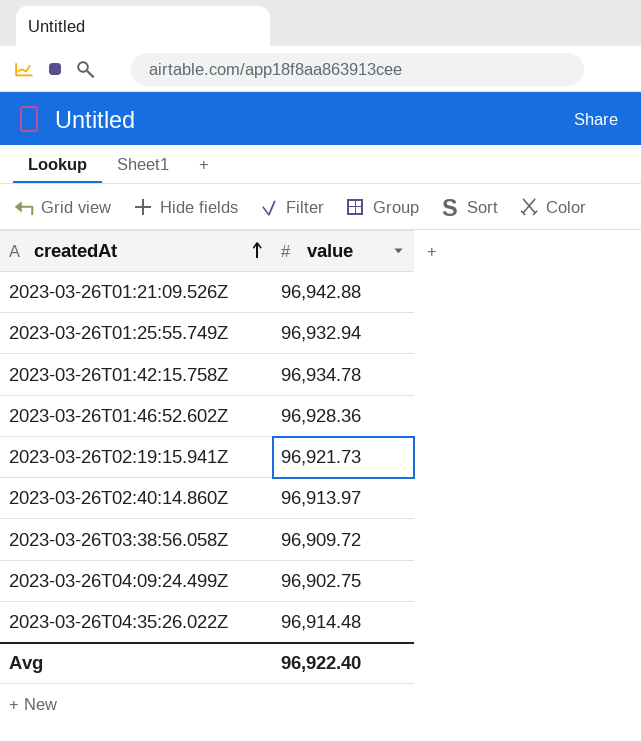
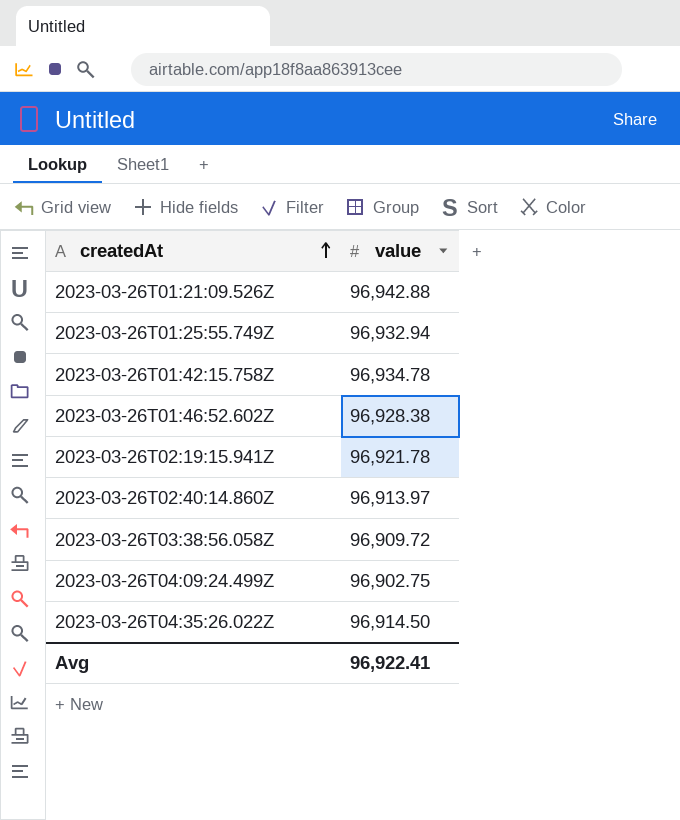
2023-03-26T01:46:52.602Z | value: 96,928.36 -> 96,928.38
2023-03-26T02:19:15.941Z | value: 96,921.73 -> 96,921.78
2023-03-26T04:35:26.022Z | value: 96,914.48 -> 96,914.50
Avg | value: 96,922.40 -> 96,922.41

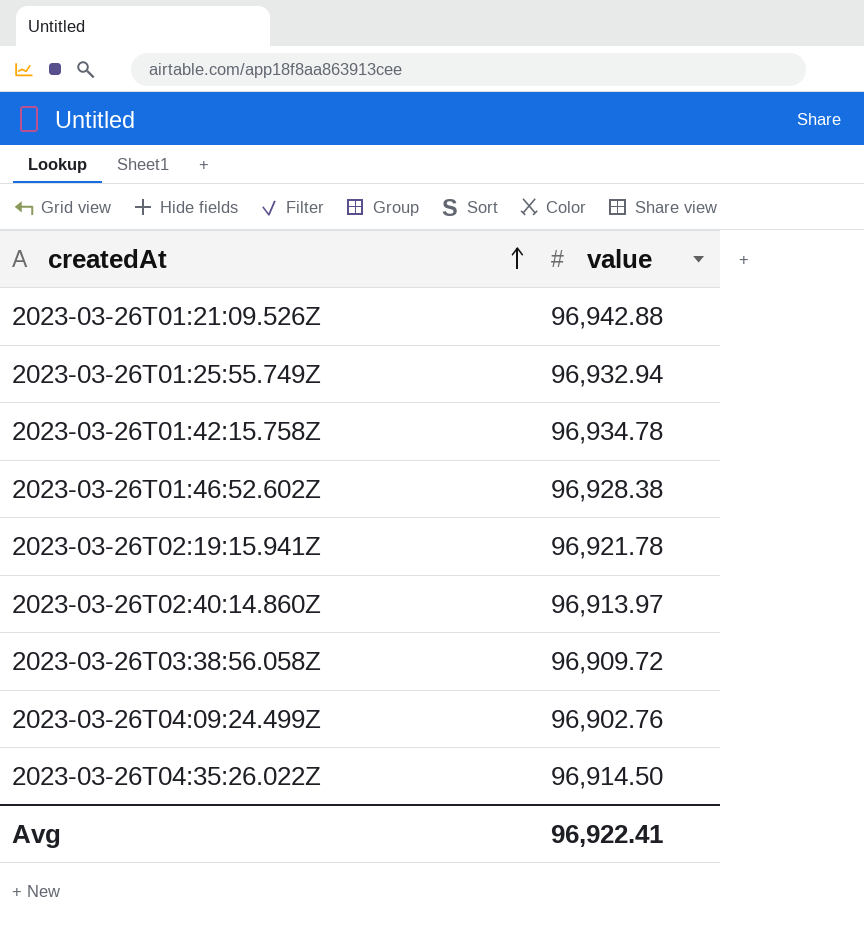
2023-03-26T04:09:24.499Z | value: 96,902.75 -> 96,902.76

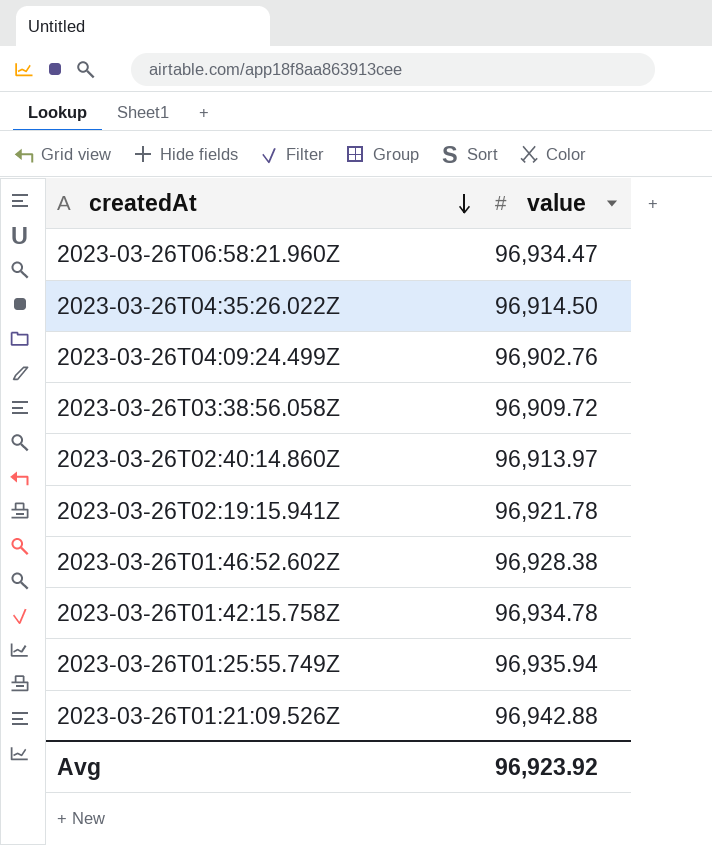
row order: createdAt ascending -> createdAt descending
row 2023-03-26T06:58:21.960Z: none -> 96,934.47
2023-03-26T01:25:55.749Z | value: 96,932.94 -> 96,935.94
Avg | value: 96,922.41 -> 96,923.92

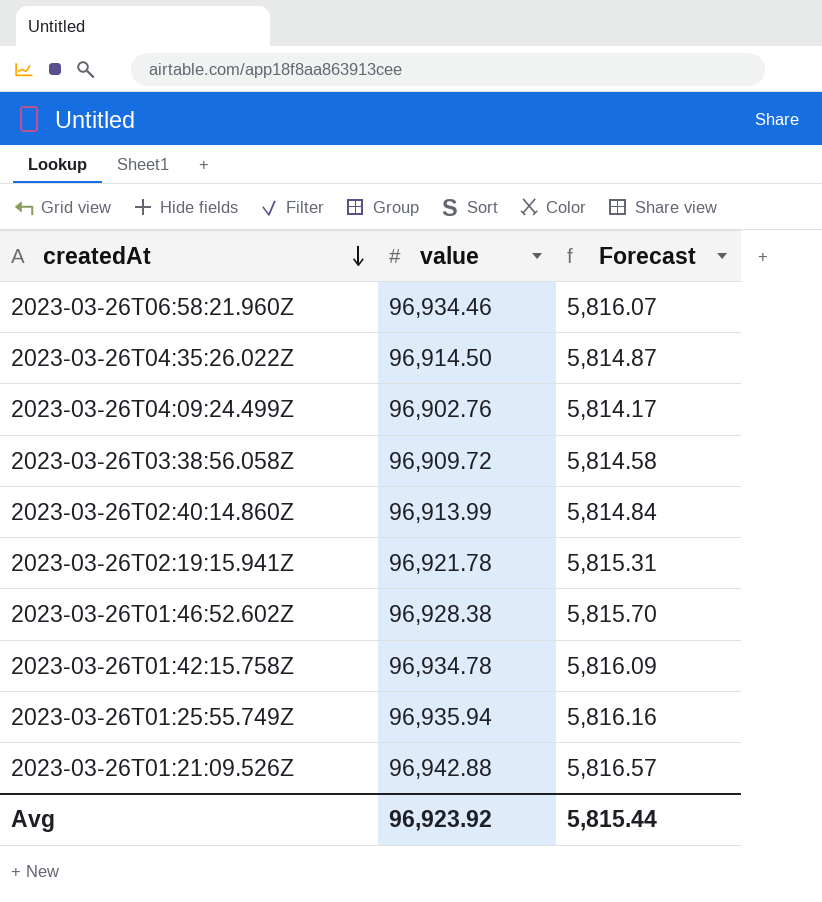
column Forecast | formula: none -> [value] * 0.06
2023-03-26T06:58:21.960Z | value: 96,934.47 -> 96,934.46
2023-03-26T02:40:14.860Z | value: 96,913.97 -> 96,913.99

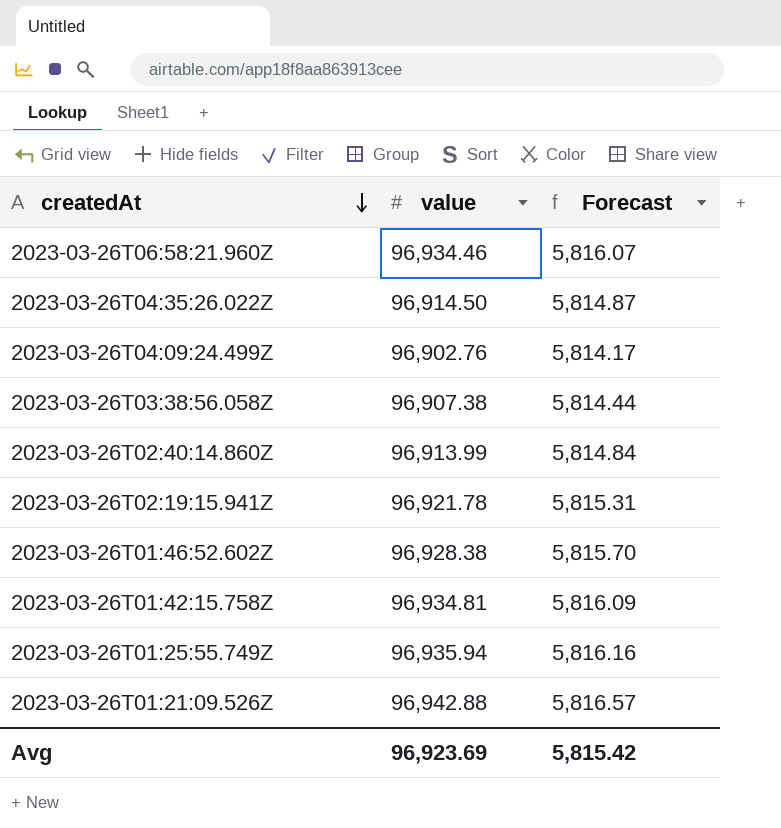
2023-03-26T03:38:56.058Z | value: 96,909.72 -> 96,907.38
2023-03-26T03:38:56.058Z | Forecast: 5,814.58 -> 5,814.44
2023-03-26T01:42:15.758Z | value: 96,934.78 -> 96,934.81
Avg | value: 96,923.92 -> 96,923.69
Avg | Forecast: 5,815.44 -> 5,815.42

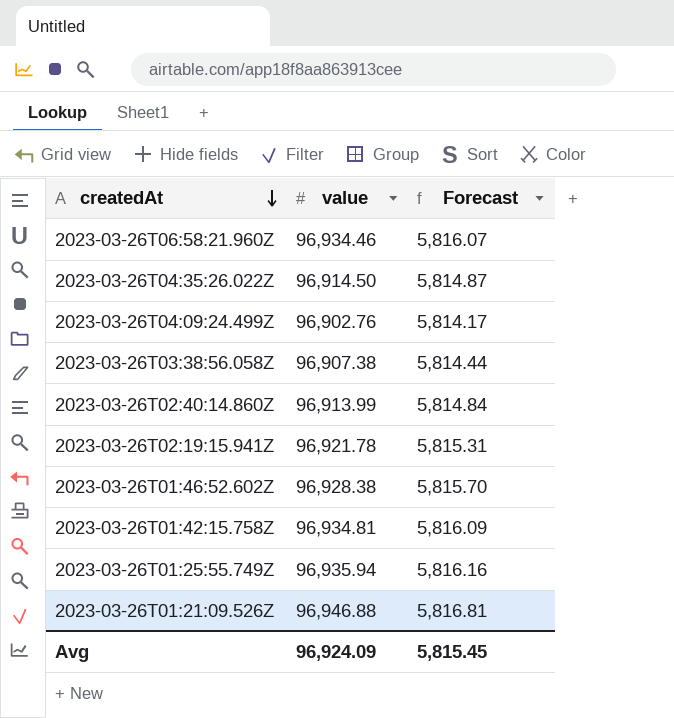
2023-03-26T01:21:09.526Z | value: 96,942.88 -> 96,946.88
2023-03-26T01:21:09.526Z | Forecast: 5,816.57 -> 5,816.81
Avg | value: 96,923.69 -> 96,924.09
Avg | Forecast: 5,815.42 -> 5,815.45

